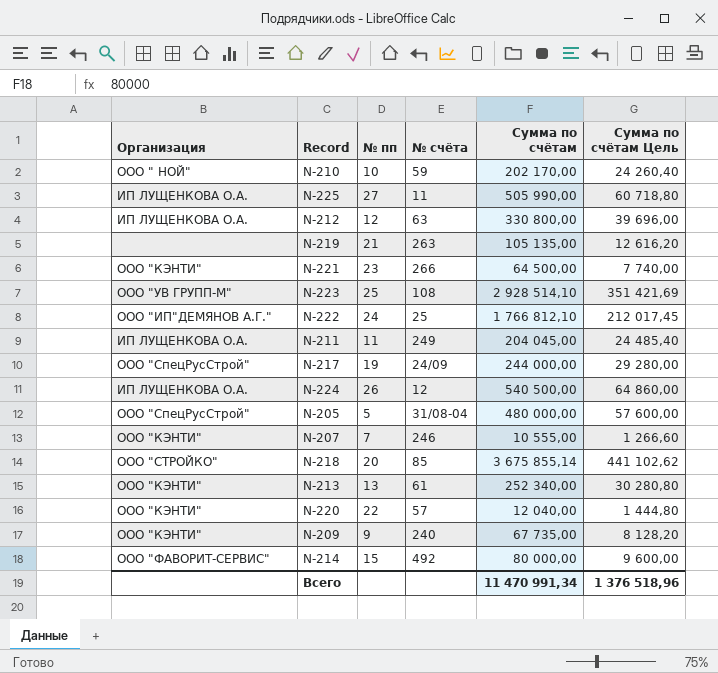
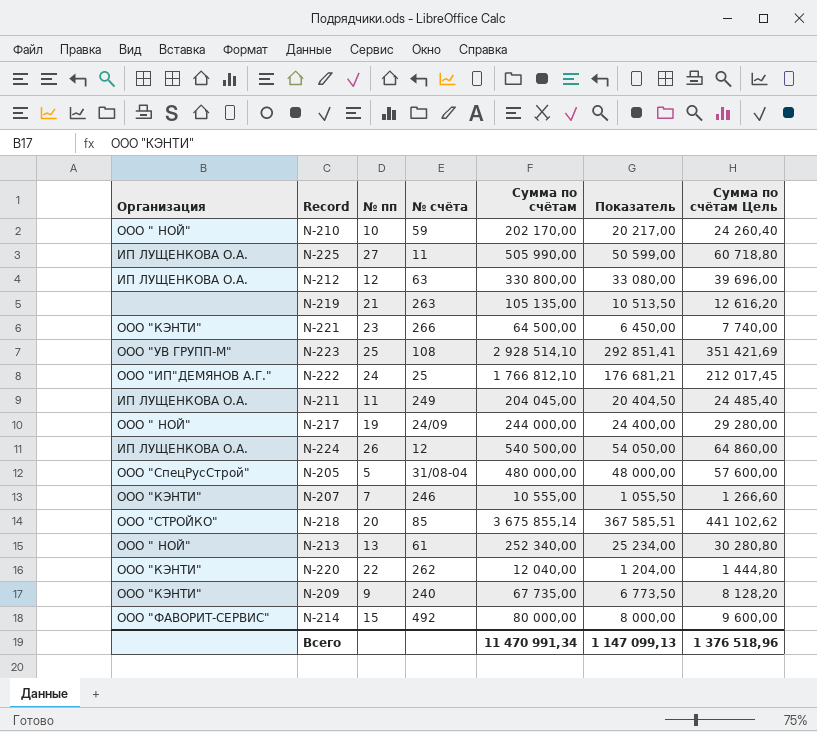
column Показатель | formula: none -> [Сумма по счётам] * 0,1
N-217 | Организация: ООО "СпецРусСтрой" -> ООО " НОЙ"
N-213 | Организация: ООО "КЭНТИ" -> ООО " НОЙ"
N-220 | № счёта: 57 -> 262

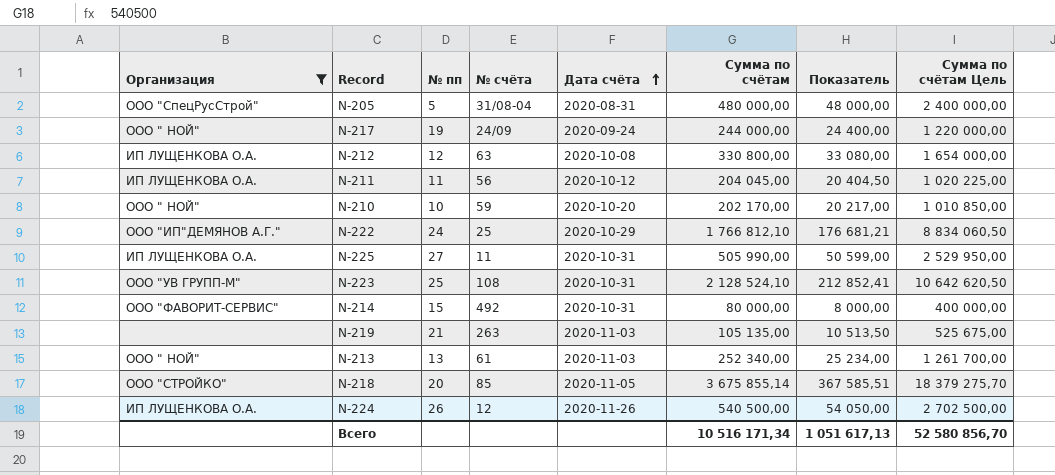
filter: none -> Организация != ООО "КЭНТИ"
row order: none -> Дата счёта ascending
column Дата счёта | position: none -> 5
column Сумма по счётам Цель | formula: [Сумма по счётам] * 0,12 -> [Сумма по счётам] * 5
N-211 | № счёта: 249 -> 56
N-223 | Сумма по счётам: 2 928 514,10 -> 2 128 524,10
N-223 | Показатель: 292 851,41 -> 212 852,41
Всего | Сумма по счётам: 11 470 991,34 -> 10 516 171,34
Всего | Показатель: 1 147 099,13 -> 1 051 617,13
Всего | Сумма по счётам Цель: 1 376 518,96 -> 52 580 856,70

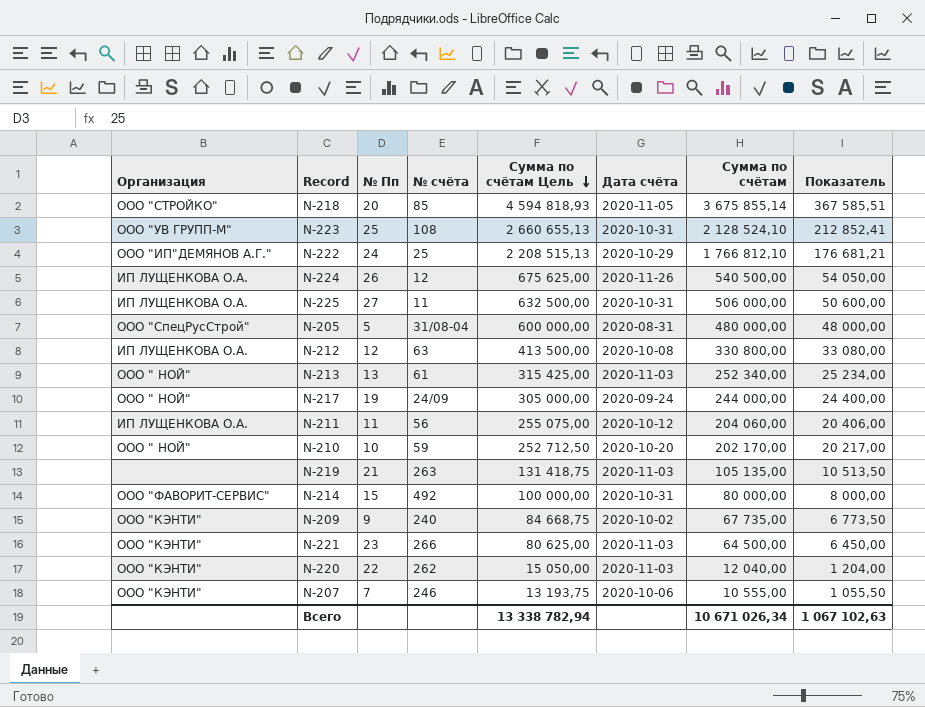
filter: Организация != ООО "КЭНТИ" -> none
row order: Дата счёта ascending -> Сумма по счётам Цель descending
column name: № пп -> № Пп
column Сумма по счётам Цель | formula: [Сумма по счётам] * 5 -> [Сумма по счётам] * 1,25
column Сумма по счётам Цель | position: 8 -> 5
N-225 | Сумма по счётам: 505 990,00 -> 506 000,00
N-225 | Показатель: 50 599,00 -> 50 600,00
N-211 | Сумма по счётам: 204 045,00 -> 204 060,00
N-211 | Показатель: 20 404,50 -> 20 406,00
Всего | Сумма по счётам Цель: 52 580 856,70 -> 13 338 782,94
Всего | Сумма по счётам: 10 516 171,34 -> 10 671 026,34
Всего | Показатель: 1 051 617,13 -> 1 067 102,63

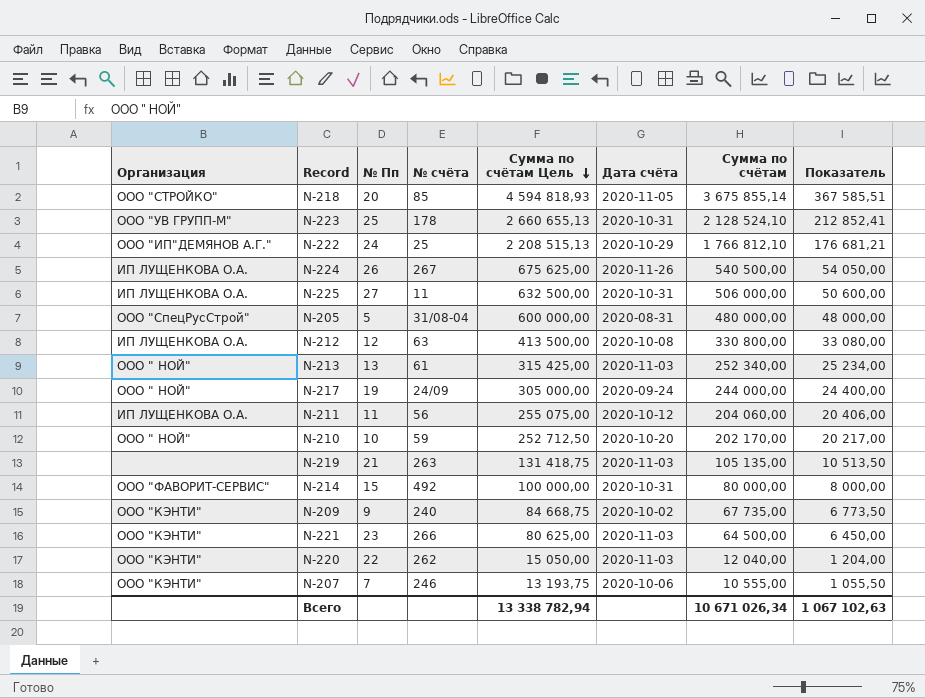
N-223 | № счёта: 108 -> 178
N-224 | № счёта: 12 -> 267

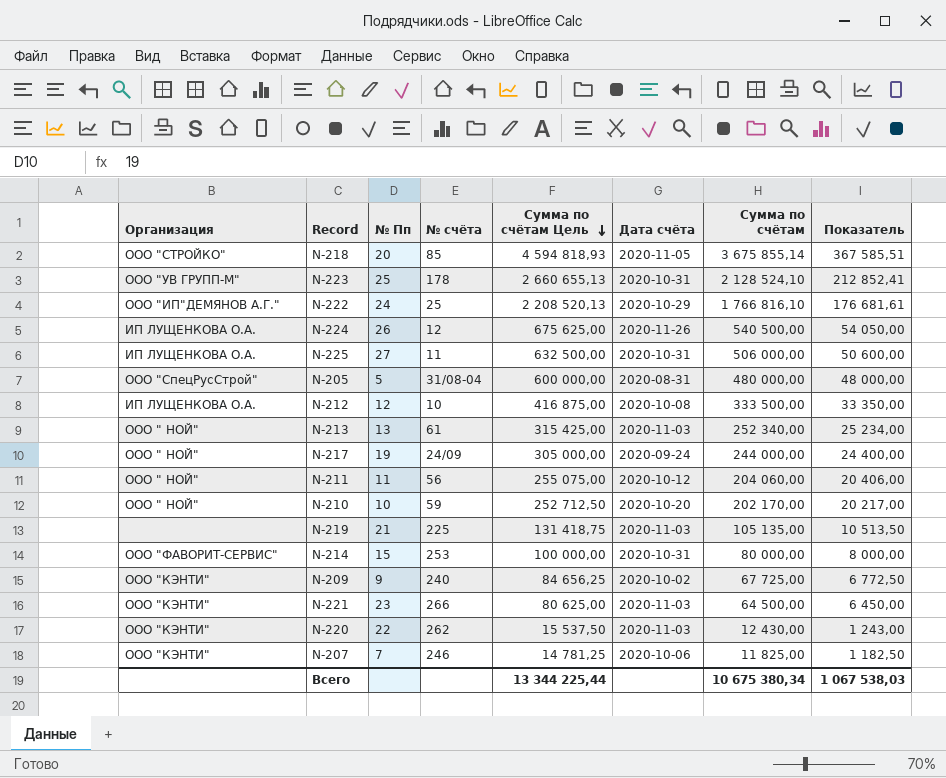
N-222 | Сумма по счётам Цель: 2 208 515,13 -> 2 208 520,13
N-222 | Сумма по счётам: 1 766 812,10 -> 1 766 816,10
N-222 | Показатель: 176 681,21 -> 176 681,61
N-224 | № счёта: 267 -> 12
N-212 | № счёта: 63 -> 10
N-212 | Сумма по счётам Цель: 413 500,00 -> 416 875,00
N-212 | Сумма по счётам: 330 800,00 -> 333 500,00
N-212 | Показатель: 33 080,00 -> 33 350,00
N-211 | Организация: ИП ЛУЩЕНКОВА О.А. -> ООО " НОЙ"
N-219 | № счёта: 263 -> 225
N-214 | № счёта: 492 -> 253
N-209 | Сумма по счётам Цель: 84 668,75 -> 84 656,25
N-209 | Сумма по счётам: 67 735,00 -> 67 725,00
N-209 | Показатель: 6 773,50 -> 6 772,50
N-220 | Сумма по счётам Цель: 15 050,00 -> 15 537,50
N-220 | Сумма по счётам: 12 040,00 -> 12 430,00
N-220 | Показатель: 1 204,00 -> 1 243,00
N-207 | Сумма по счётам Цель: 13 193,75 -> 14 781,25
N-207 | Сумма по счётам: 10 555,00 -> 11 825,00
N-207 | Показатель: 1 055,50 -> 1 182,50
Всего | Сумма по счётам Цель: 13 338 782,94 -> 13 344 225,44
Всего | Сумма по счётам: 10 671 026,34 -> 10 675 380,34
Всего | Показатель: 1 067 102,63 -> 1 067 538,03

